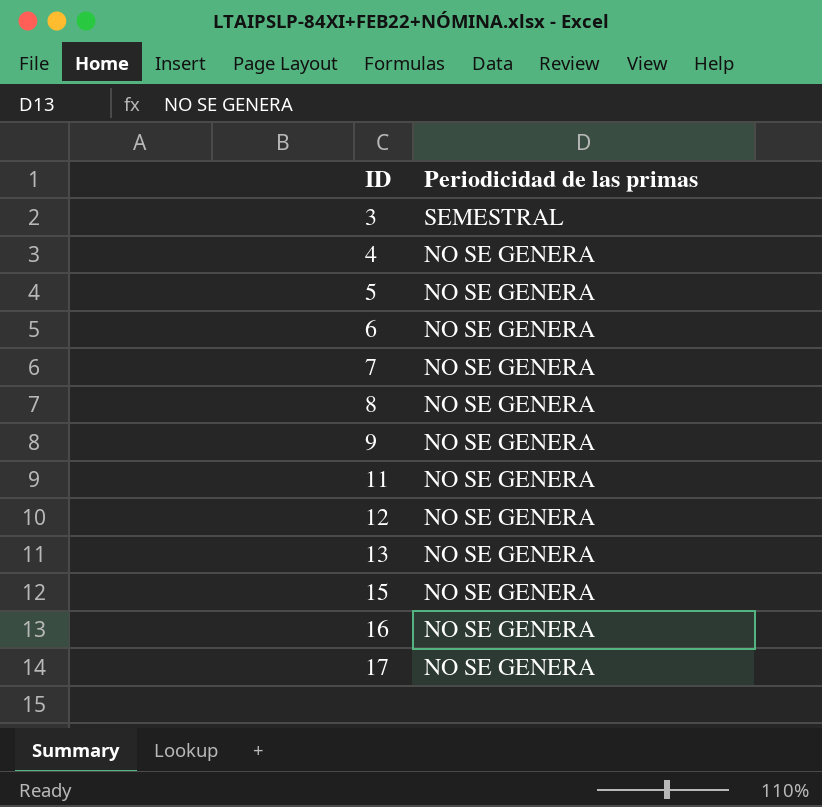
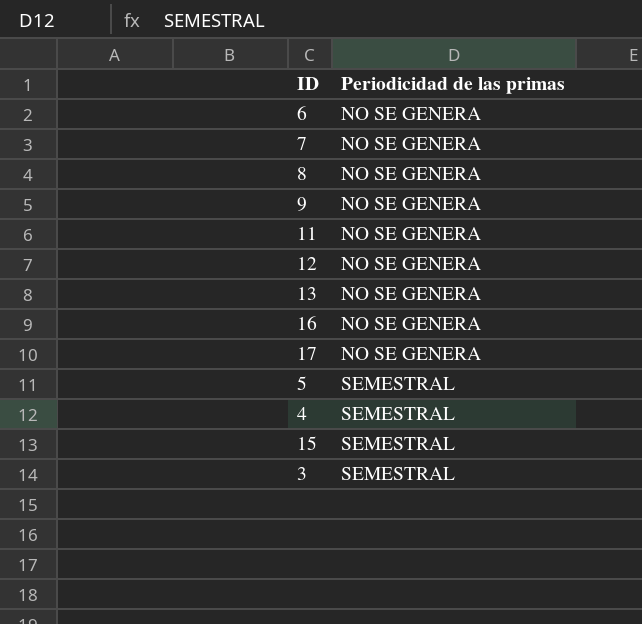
row order: ID ascending -> Periodicidad de las primas ascending
5 | Periodicidad de las primas: NO SE GENERA -> SEMESTRAL
4 | Periodicidad de las primas: NO SE GENERA -> SEMESTRAL
15 | Periodicidad de las primas: NO SE GENERA -> SEMESTRAL

